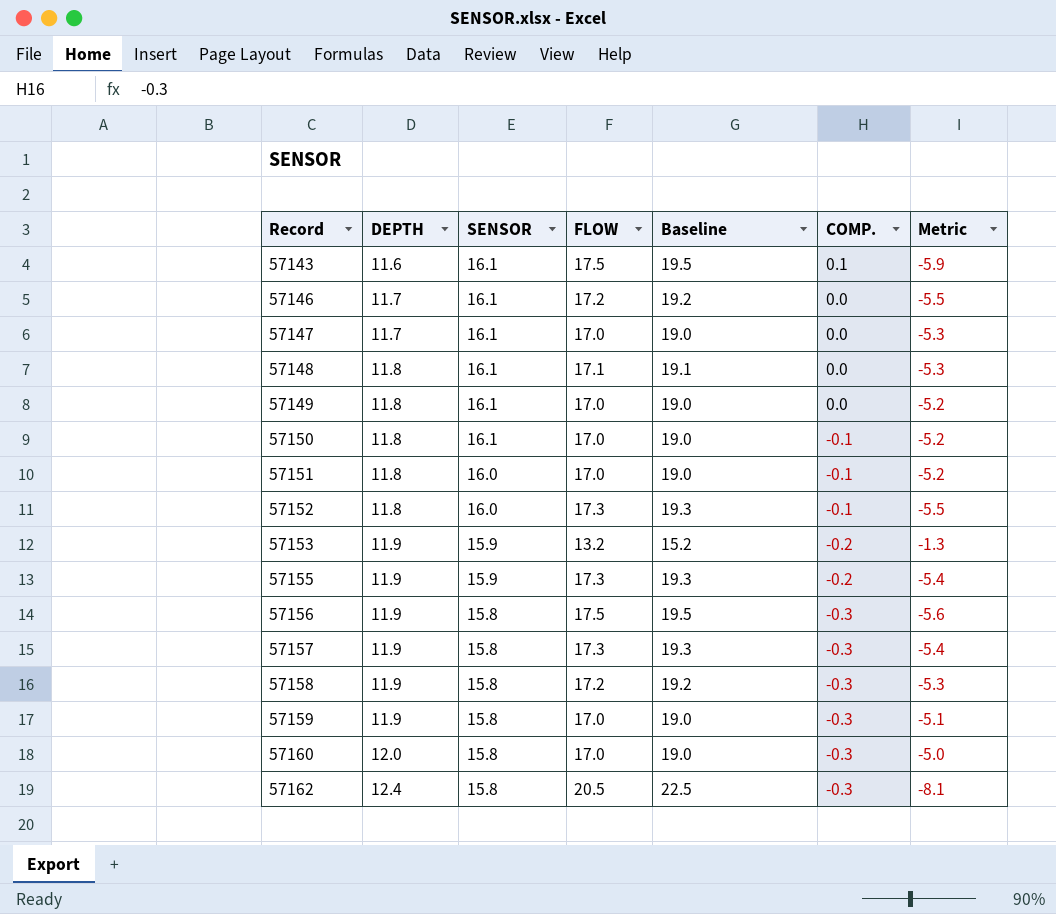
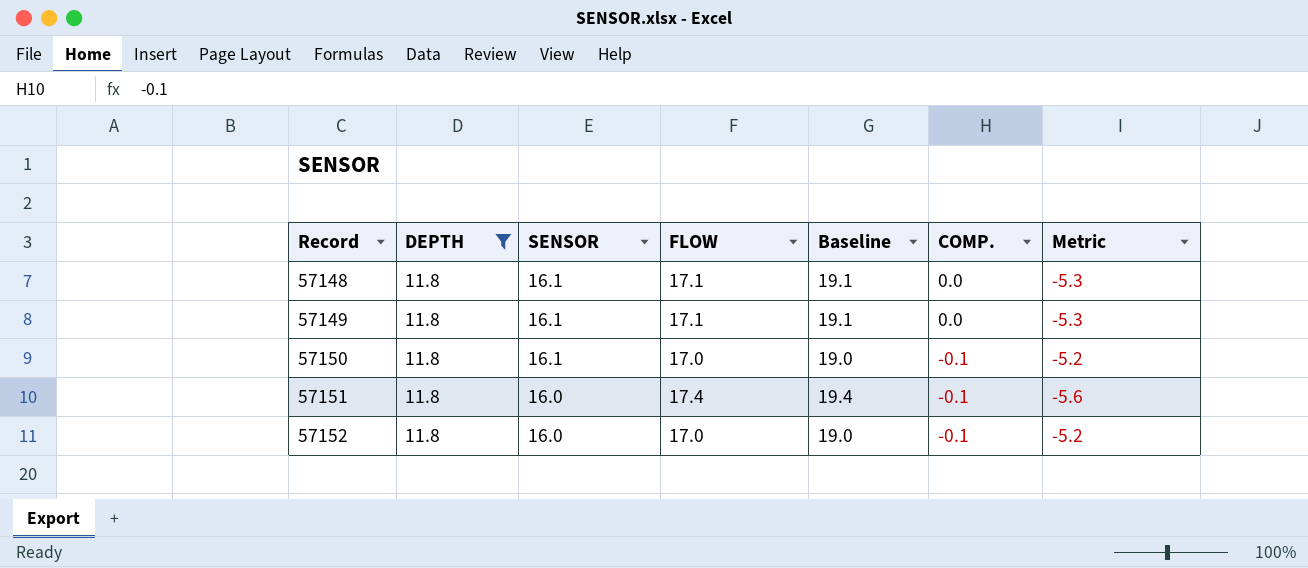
filter: none -> DEPTH = 11.8
57149 | FLOW: 17.0 -> 17.1
57149 | Baseline: 19.0 -> 19.1
57149 | Metric: -5.2 -> -5.3
57151 | FLOW: 17.0 -> 17.4
57151 | Baseline: 19.0 -> 19.4
57151 | Metric: -5.2 -> -5.6
57152 | FLOW: 17.3 -> 17.0
57152 | Baseline: 19.3 -> 19.0
57152 | Metric: -5.5 -> -5.2

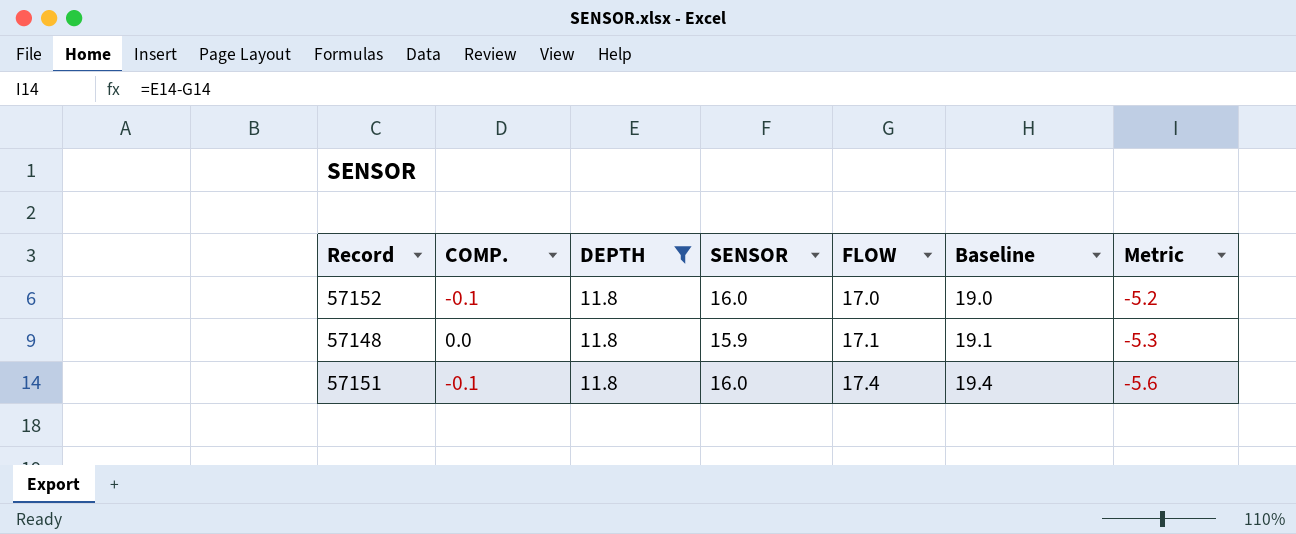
row order: Record ascending -> FLOW ascending
column COMP. | position: 6 -> 2
row 57149: 11.8 | 16.1 | 17.1 | 19.1 | 0.0 | -5.3 -> none
row 57150: 11.8 | 16.1 | 17.0 | 19.0 | -0.1 | -5.2 -> none
57148 | SENSOR: 16.1 -> 15.9

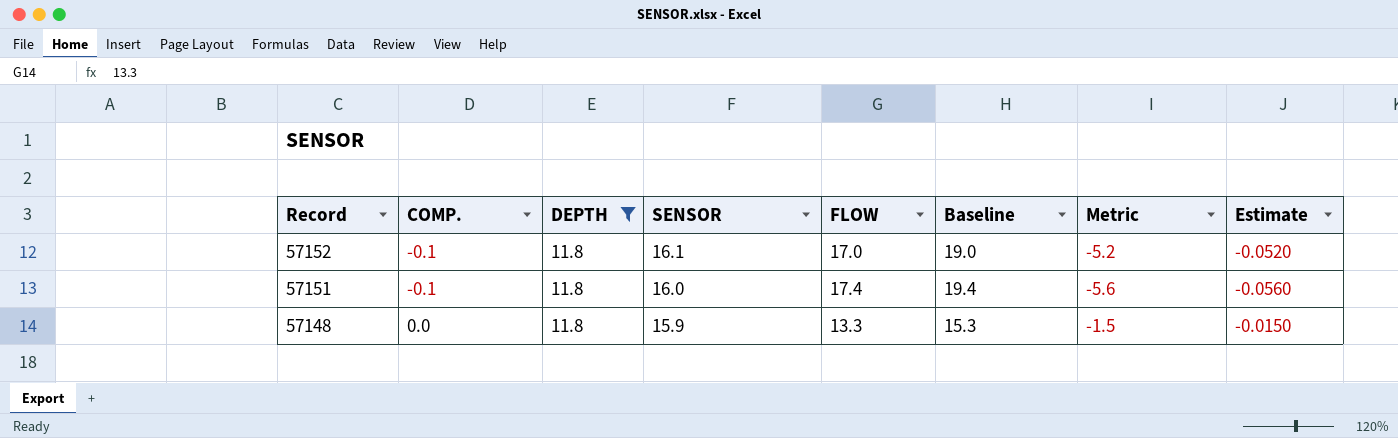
row order: FLOW ascending -> Record descending
column Estimate | formula: none -> [Metric] * 0.01
57152 | SENSOR: 16.0 -> 16.1
57148 | FLOW: 17.1 -> 13.3
57148 | Baseline: 19.1 -> 15.3
57148 | Metric: -5.3 -> -1.5

